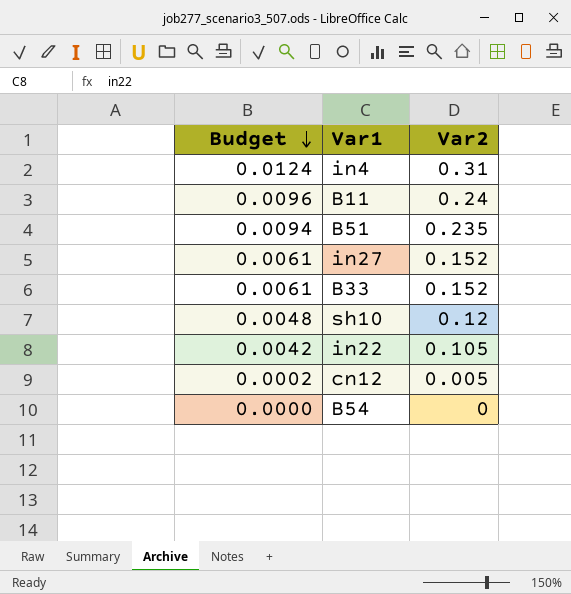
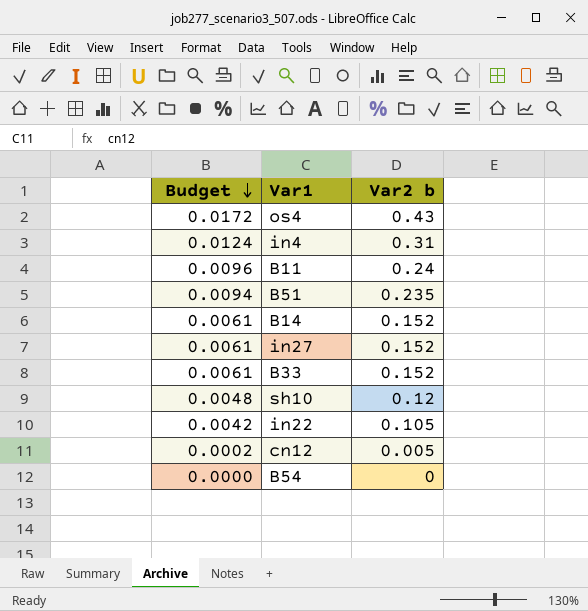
column name: Var2 -> Var2 b
row os4: none -> 0.0172 | 0.43
row B14: none -> 0.0061 | 0.152

